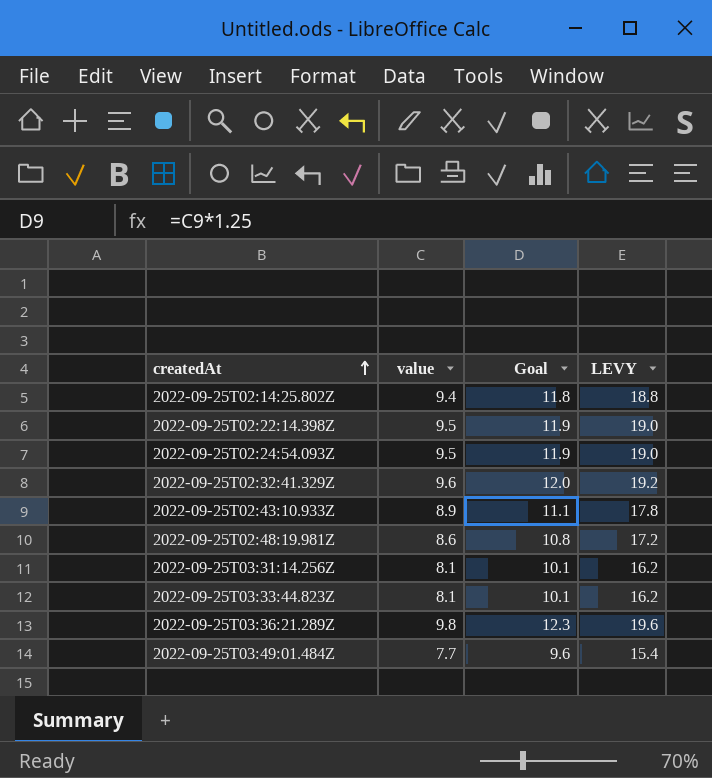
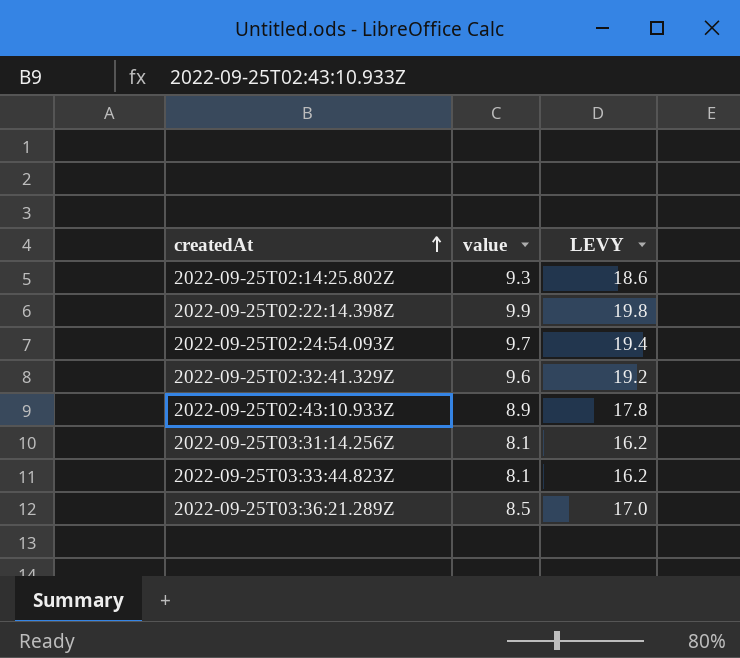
column Goal | formula: [value] * 1.25 -> none
row 2022-09-25T02:48:19.981Z: 8.6 | 10.8 | 17.2 -> none
row 2022-09-25T03:49:01.484Z: 7.7 | 9.6 | 15.4 -> none
2022-09-25T02:14:25.802Z | value: 9.4 -> 9.3
2022-09-25T02:14:25.802Z | LEVY: 18.8 -> 18.6
2022-09-25T02:22:14.398Z | value: 9.5 -> 9.9
2022-09-25T02:22:14.398Z | LEVY: 19.0 -> 19.8
2022-09-25T02:24:54.093Z | value: 9.5 -> 9.7
2022-09-25T02:24:54.093Z | LEVY: 19.0 -> 19.4
2022-09-25T03:36:21.289Z | value: 9.8 -> 8.5
2022-09-25T03:36:21.289Z | LEVY: 19.6 -> 17.0

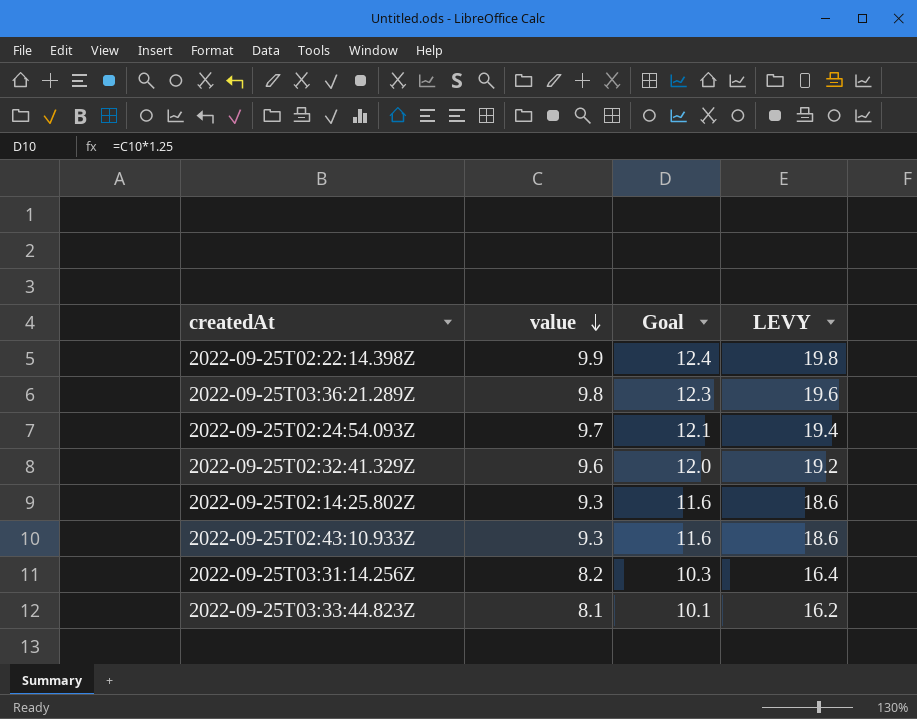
row order: createdAt ascending -> value descending
column Goal | formula: none -> [value] * 1.25
2022-09-25T03:36:21.289Z | value: 8.5 -> 9.8
2022-09-25T03:36:21.289Z | LEVY: 17.0 -> 19.6
2022-09-25T02:43:10.933Z | value: 8.9 -> 9.3
2022-09-25T02:43:10.933Z | LEVY: 17.8 -> 18.6
2022-09-25T03:31:14.256Z | value: 8.1 -> 8.2
2022-09-25T03:31:14.256Z | LEVY: 16.2 -> 16.4

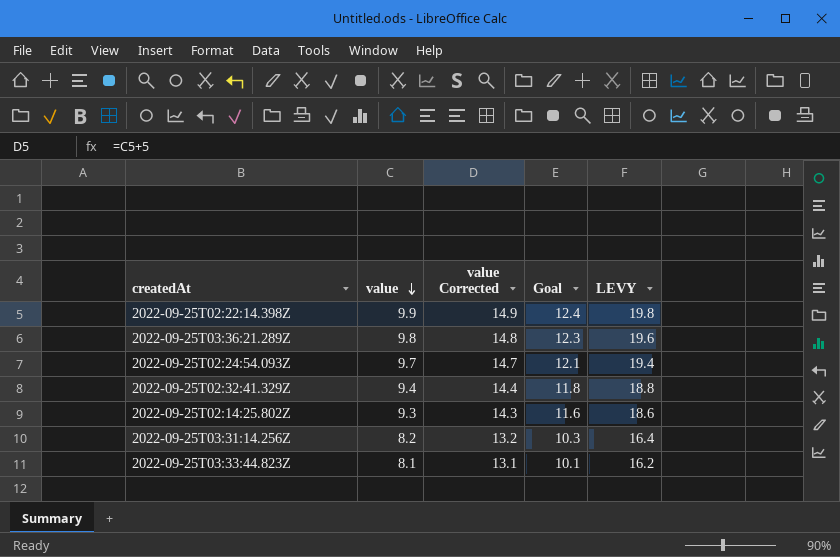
column value Corrected | formula: none -> [value] + 5
row 2022-09-25T02:43:10.933Z: 9.3 | 11.6 | 18.6 -> none
2022-09-25T02:32:41.329Z | value: 9.6 -> 9.4
2022-09-25T02:32:41.329Z | Goal: 12.0 -> 11.8
2022-09-25T02:32:41.329Z | LEVY: 19.2 -> 18.8

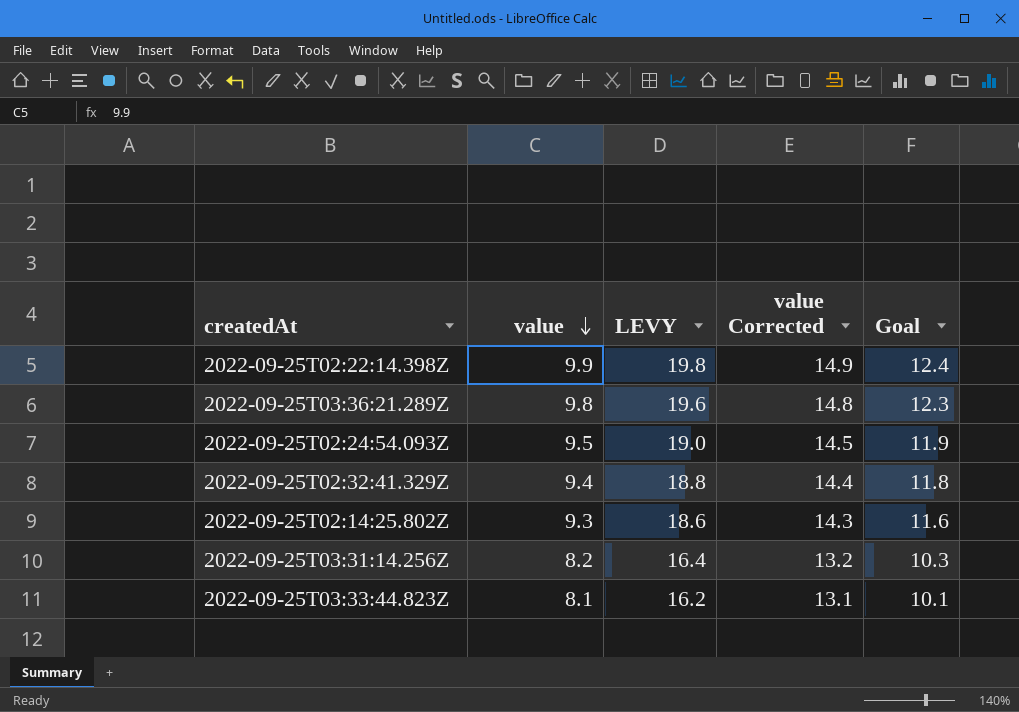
column LEVY | position: 5 -> 3
2022-09-25T02:24:54.093Z | value: 9.7 -> 9.5
2022-09-25T02:24:54.093Z | LEVY: 19.4 -> 19.0
2022-09-25T02:24:54.093Z | value Corrected: 14.7 -> 14.5
2022-09-25T02:24:54.093Z | Goal: 12.1 -> 11.9

